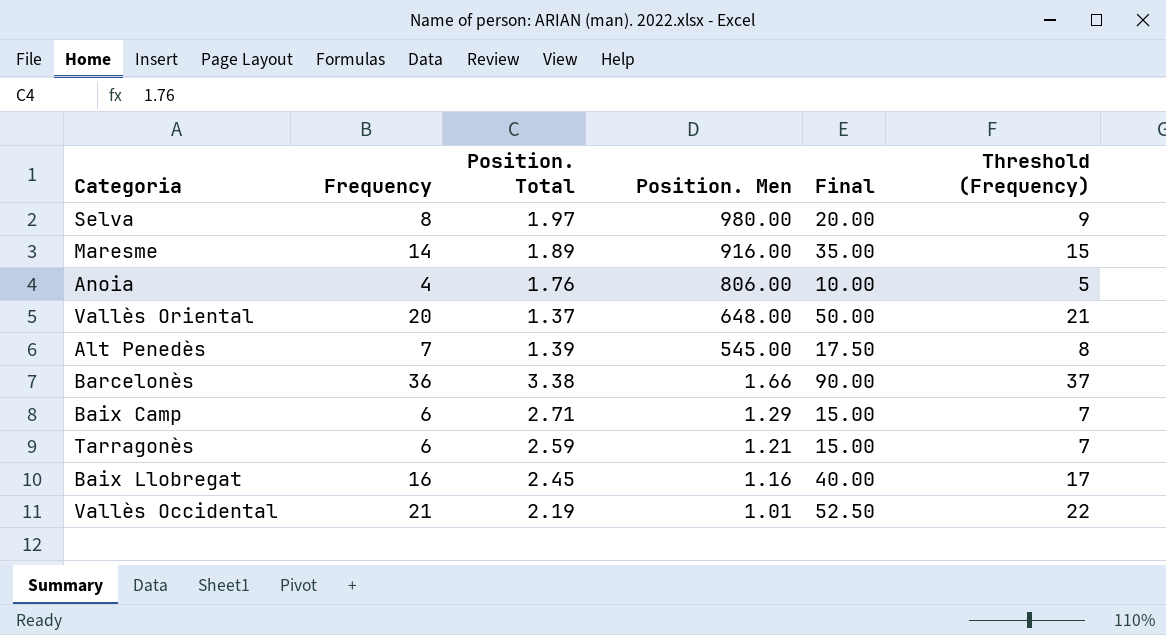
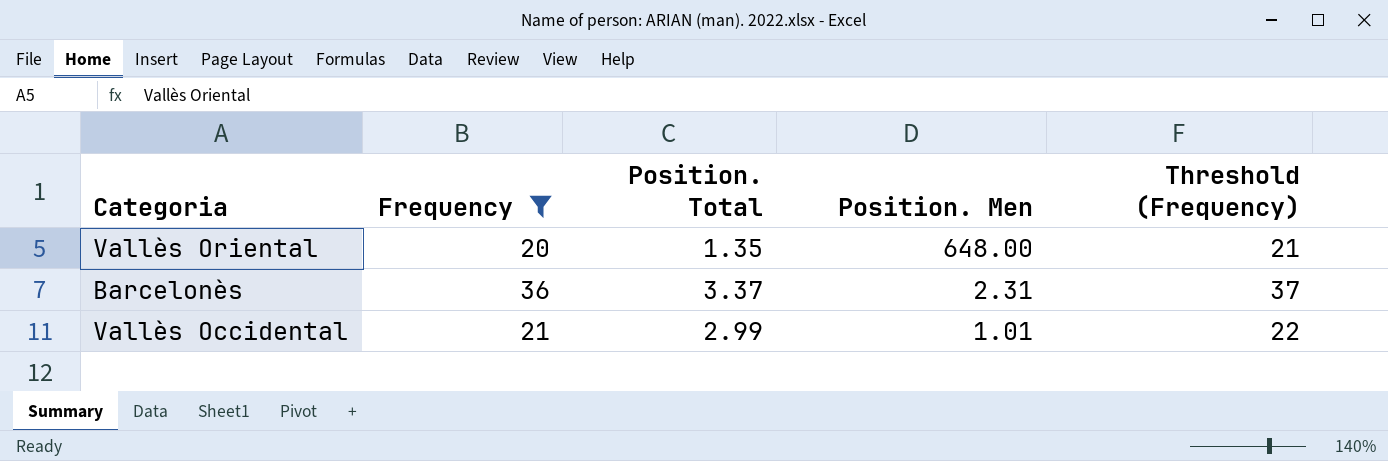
filter: none -> Frequency >= 20
column Final | formula: [Frequency] * 2.5 -> none
Vallès Oriental | Position. Total: 1.37 -> 1.35
Barcelonès | Position. Total: 3.38 -> 3.37
Barcelonès | Position. Men: 1.66 -> 2.31
Vallès Occidental | Position. Total: 2.19 -> 2.99

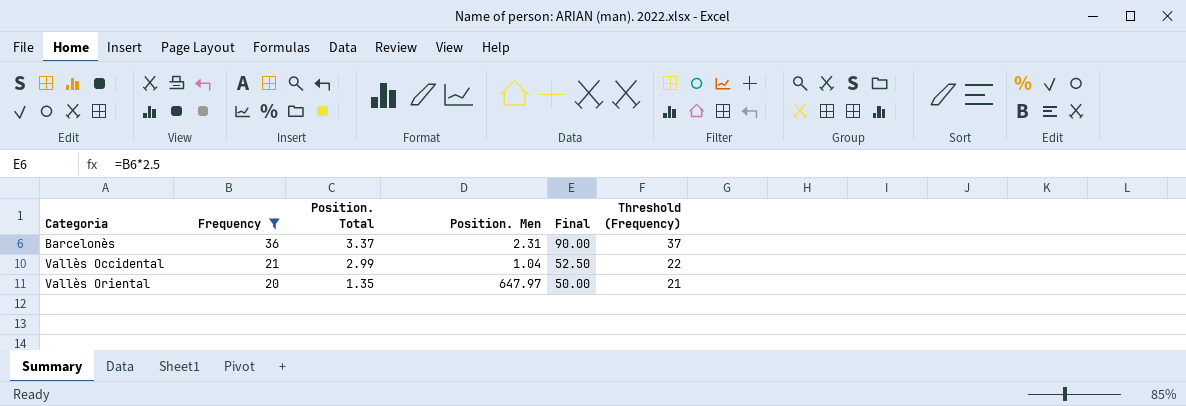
row order: Position. Men descending -> Categoria ascending
column Final | formula: none -> [Frequency] * 2.5
Vallès Occidental | Position. Men: 1.01 -> 1.04
Vallès Oriental | Position. Men: 648.00 -> 647.97

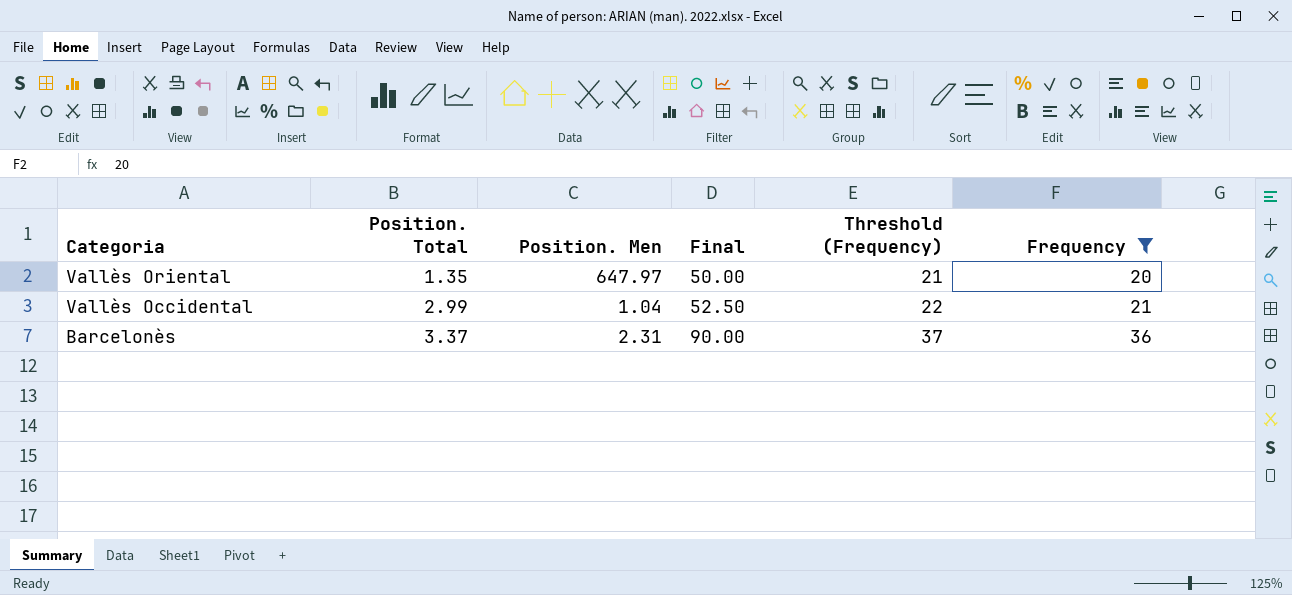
row order: Categoria ascending -> Categoria descending
column Frequency | position: 2 -> 6

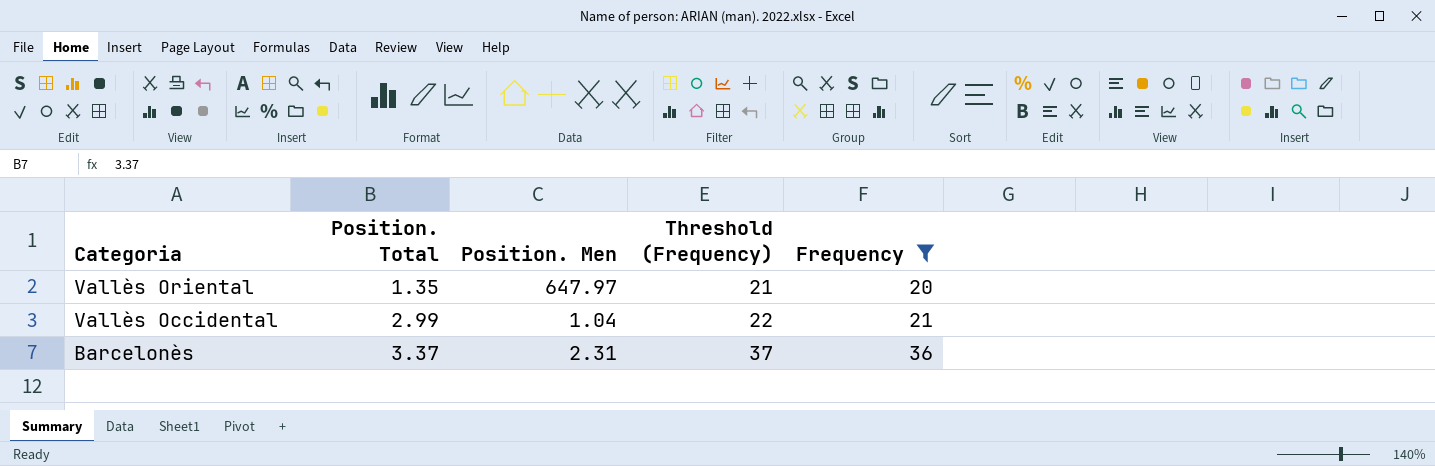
column Final | formula: [Frequency] * 2.5 -> none

